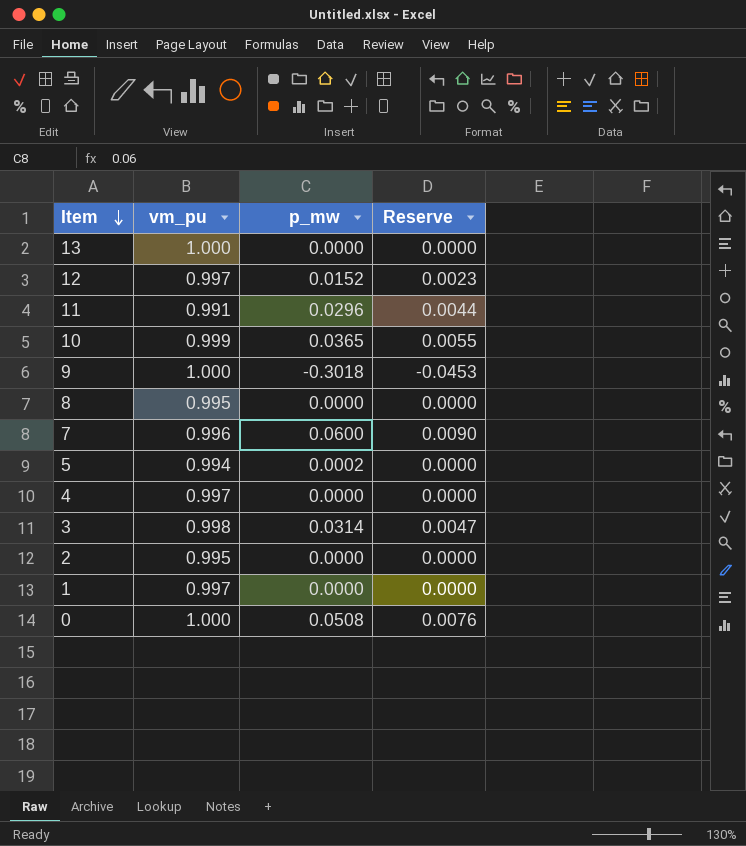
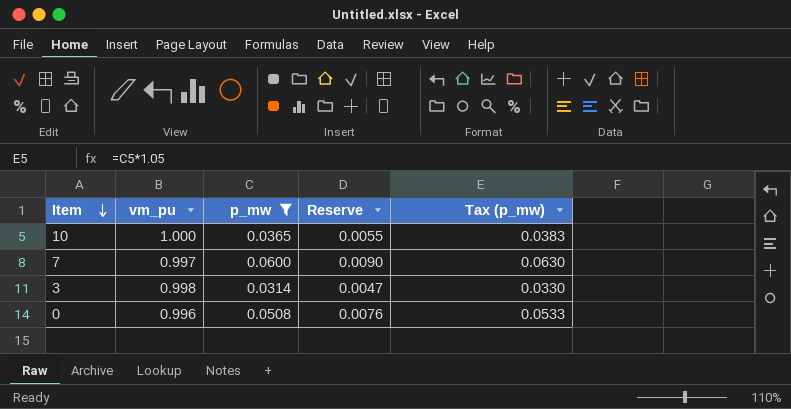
filter: none -> p_mw >= 0.0314
column Tax (p_mw) | formula: none -> [p_mw] * 1.05
10 | vm_pu: 0.999 -> 1.000
7 | vm_pu: 0.996 -> 0.997
0 | vm_pu: 1.000 -> 0.996

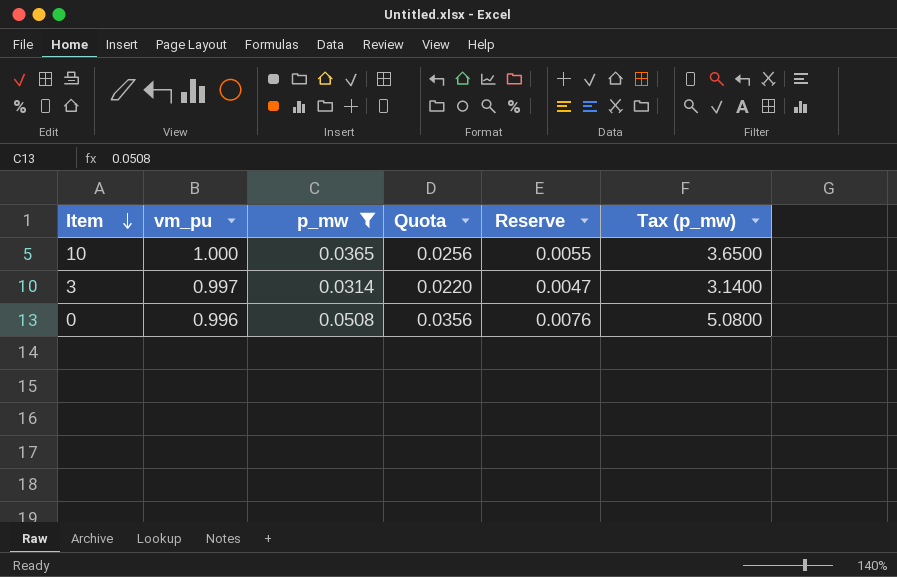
column Quota | formula: none -> [p_mw] * 0.7
column Tax (p_mw) | formula: [p_mw] * 1.05 -> [p_mw] * 100
row 7: 0.997 | 0.0600 | 0.0090 | 0.0630 -> none
3 | vm_pu: 0.998 -> 0.997

